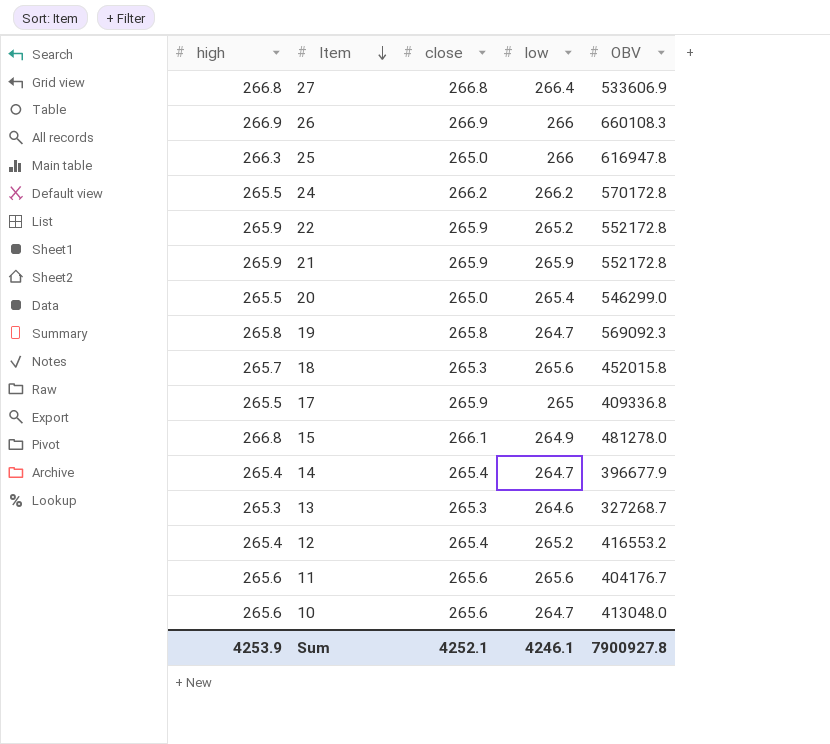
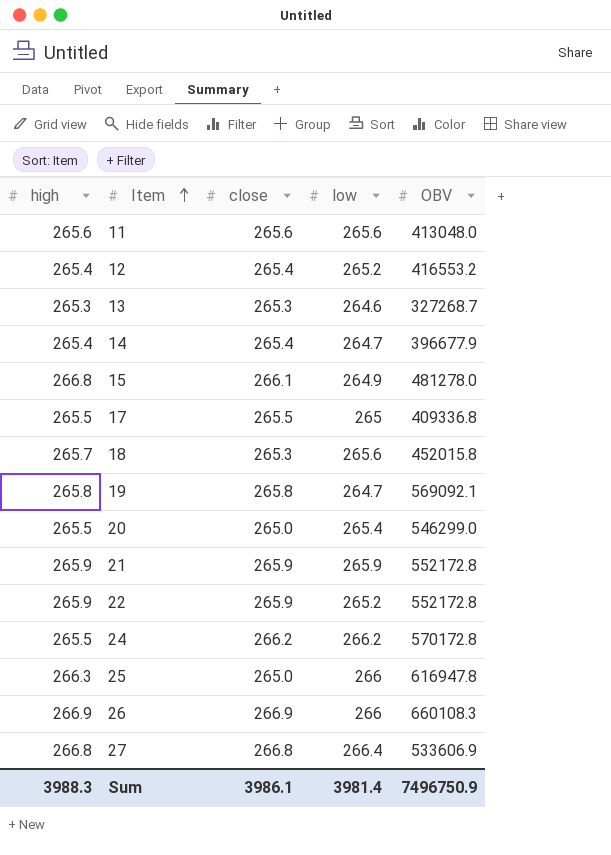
row order: Item descending -> Item ascending
row 10: 265.6 | 265.6 | 264.7 | 413048.0 -> none
11 | OBV: 404176.7 -> 413048.0
17 | close: 265.9 -> 265.5
19 | OBV: 569092.3 -> 569092.1
Sum | high: 4253.9 -> 3988.3
Sum | close: 4252.1 -> 3986.1
Sum | low: 4246.1 -> 3981.4
Sum | OBV: 7900927.8 -> 7496750.9

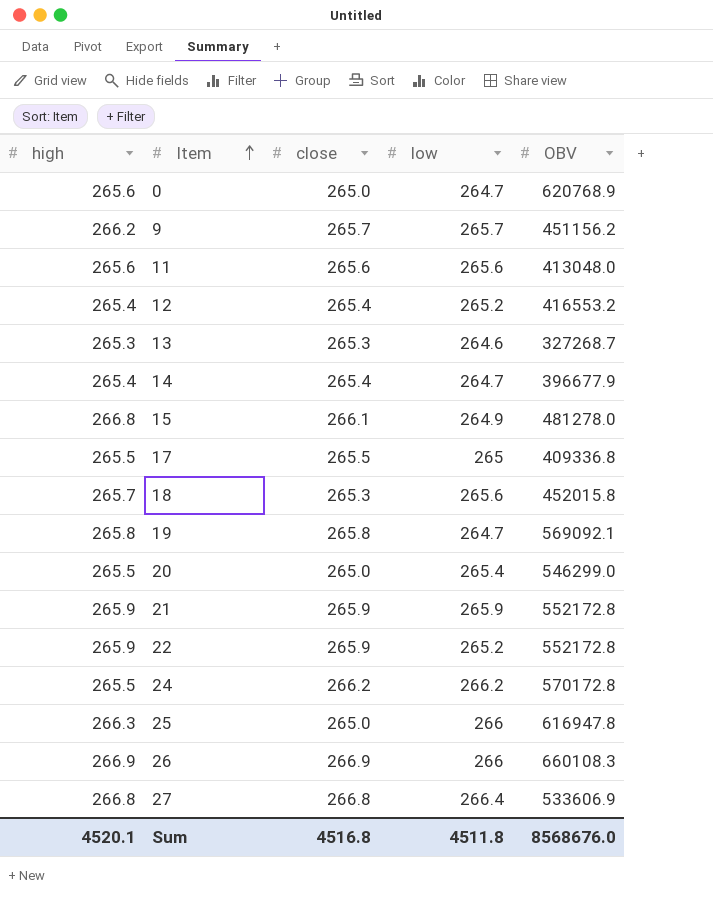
row 0: none -> 265.6 | 265.0 | 264.7 | 620768.9
row 9: none -> 266.2 | 265.7 | 265.7 | 451156.2
Sum | high: 3988.3 -> 4520.1
Sum | close: 3986.1 -> 4516.8
Sum | low: 3981.4 -> 4511.8
Sum | OBV: 7496750.9 -> 8568676.0

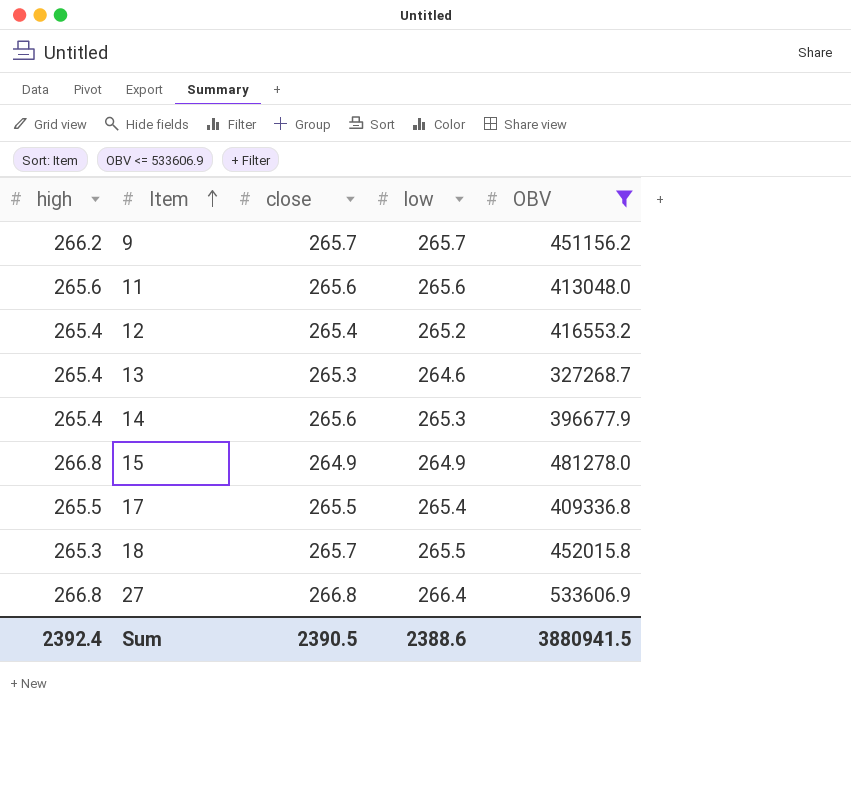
filter: none -> OBV <= 533606.9
13 | high: 265.3 -> 265.4
14 | close: 265.4 -> 265.6
14 | low: 264.7 -> 265.3
15 | close: 266.1 -> 264.9
17 | low: 265 -> 265.4
18 | high: 265.7 -> 265.3
18 | close: 265.3 -> 265.7
18 | low: 265.6 -> 265.5
Sum | high: 4520.1 -> 2392.4
Sum | close: 4516.8 -> 2390.5
Sum | low: 4511.8 -> 2388.6
Sum | OBV: 8568676.0 -> 3880941.5

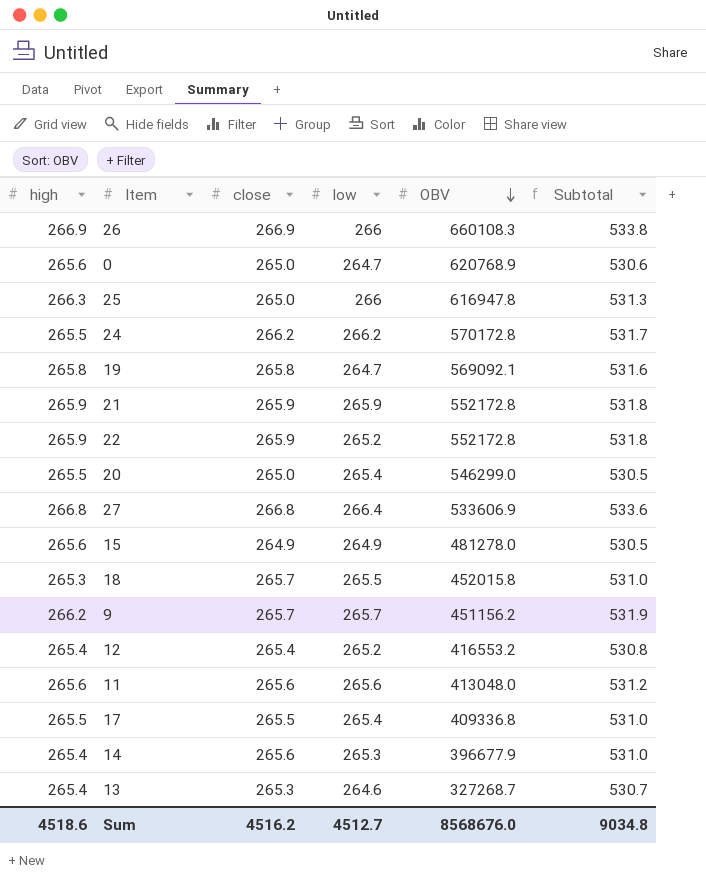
filter: OBV <= 533606.9 -> none
row order: Item ascending -> OBV descending
column Subtotal | formula: none -> [high] + [close]
15 | high: 266.8 -> 265.6
Sum | high: 2392.4 -> 4518.6
Sum | close: 2390.5 -> 4516.2
Sum | low: 2388.6 -> 4512.7
Sum | OBV: 3880941.5 -> 8568676.0

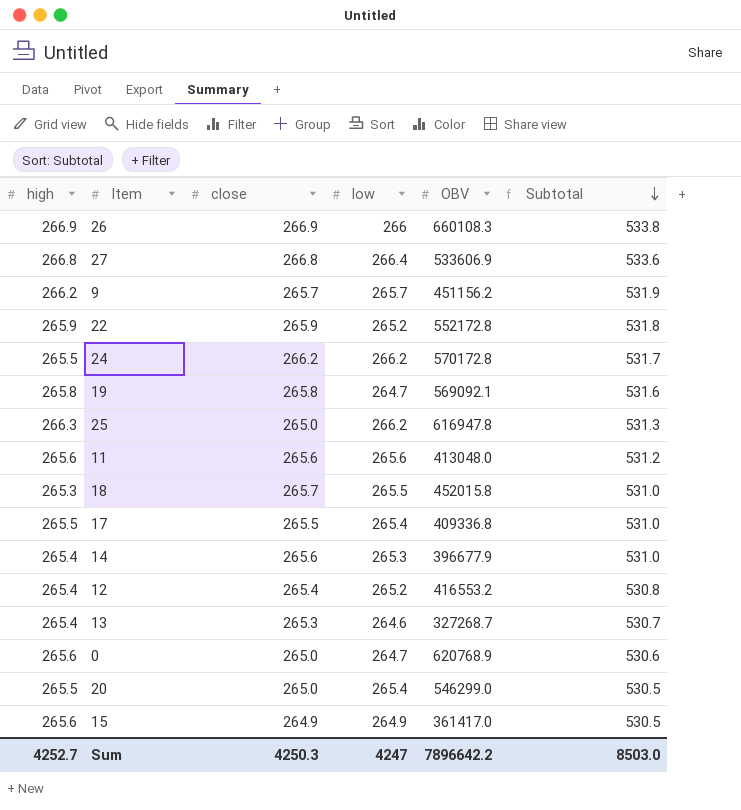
row order: OBV descending -> Subtotal descending
row 21: 265.9 | 265.9 | 265.9 | 552172.8 | 531.8 -> none
25 | low: 266 -> 266.2
15 | OBV: 481278.0 -> 361417.0
Sum | high: 4518.6 -> 4252.7
Sum | close: 4516.2 -> 4250.3
Sum | low: 4512.7 -> 4247
Sum | OBV: 8568676.0 -> 7896642.2
Sum | Subtotal: 9034.8 -> 8503.0

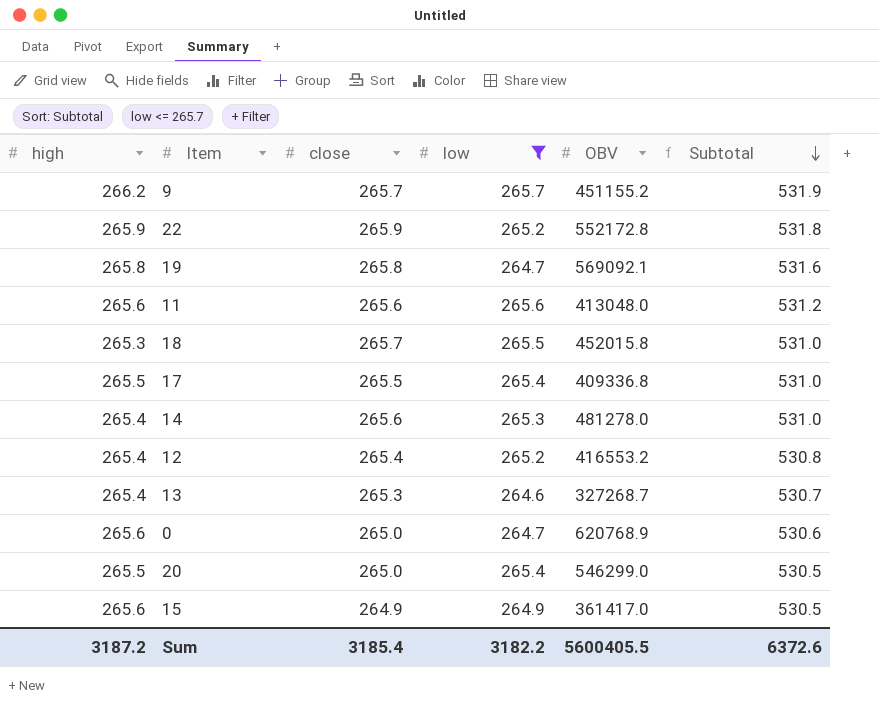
filter: none -> low <= 265.7
9 | OBV: 451156.2 -> 451155.2
14 | OBV: 396677.9 -> 481278.0
Sum | high: 4252.7 -> 3187.2
Sum | close: 4250.3 -> 3185.4
Sum | low: 4247 -> 3182.2
Sum | OBV: 7896642.2 -> 5600405.5
Sum | Subtotal: 8503.0 -> 6372.6

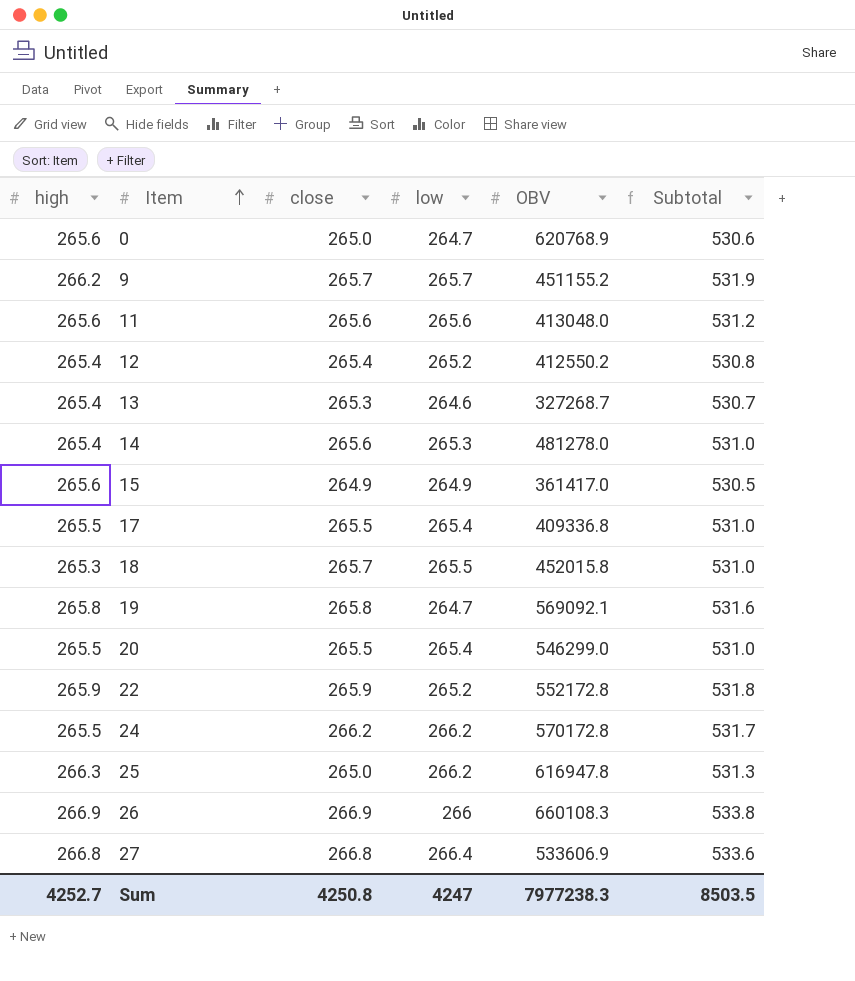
filter: low <= 265.7 -> none
row order: Subtotal descending -> Item ascending
12 | OBV: 416553.2 -> 412550.2
20 | close: 265.0 -> 265.5
20 | Subtotal: 530.5 -> 531.0
Sum | high: 3187.2 -> 4252.7
Sum | close: 3185.4 -> 4250.8
Sum | low: 3182.2 -> 4247
Sum | OBV: 5600405.5 -> 7977238.3
Sum | Subtotal: 6372.6 -> 8503.5

